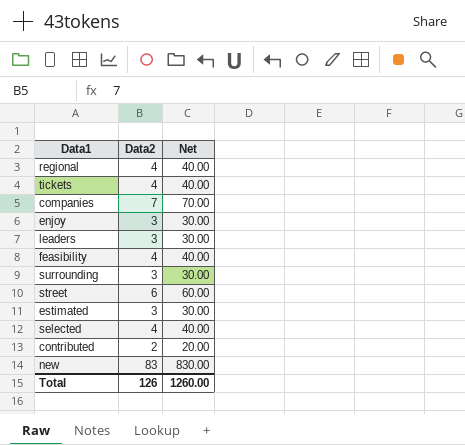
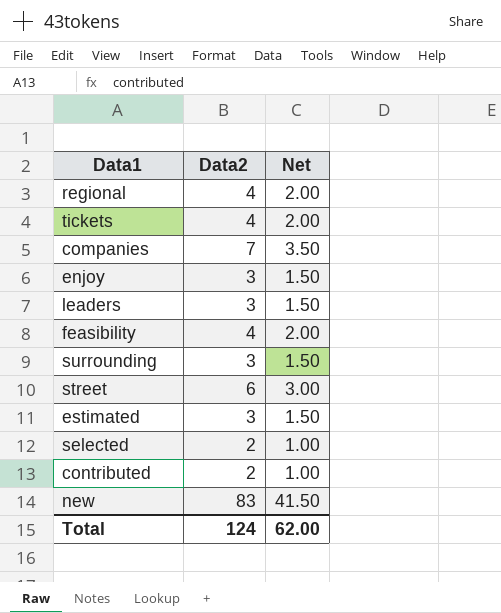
column Net | formula: [Data2] * 10 -> [Data2] * 0.5
selected | Data2: 4 -> 2
Total | Data2: 126 -> 124
Total | Net: 1260.00 -> 62.00

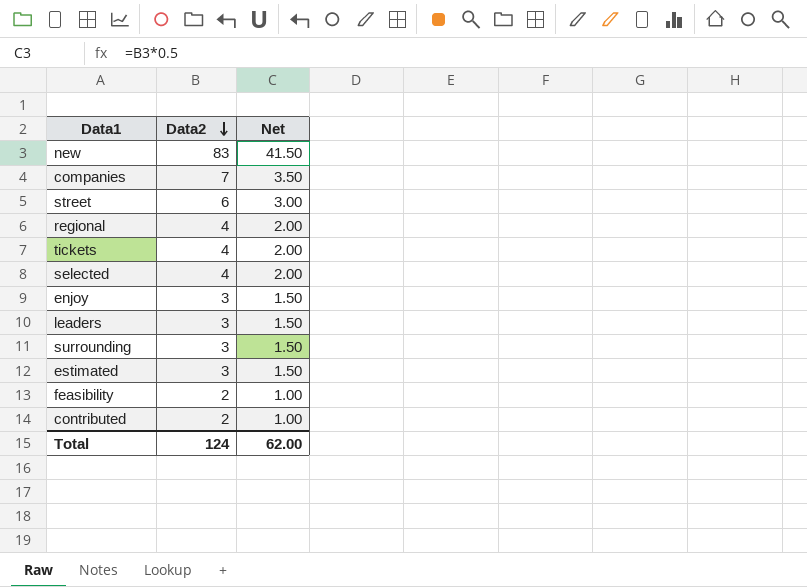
row order: none -> Data2 descending
selected | Data2: 2 -> 4
selected | Net: 1.00 -> 2.00
feasibility | Data2: 4 -> 2
feasibility | Net: 2.00 -> 1.00

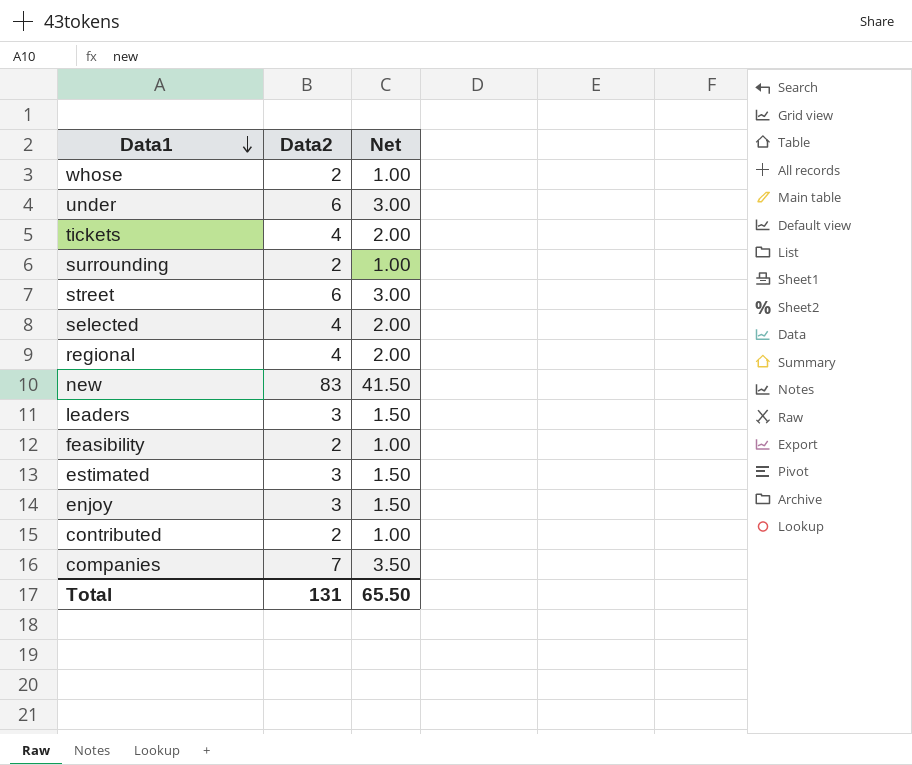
row order: Data2 descending -> Data1 descending
row whose: none -> 2 | 1.00
row under: none -> 6 | 3.00
surrounding | Data2: 3 -> 2
surrounding | Net: 1.50 -> 1.00
Total | Data2: 124 -> 131
Total | Net: 62.00 -> 65.50

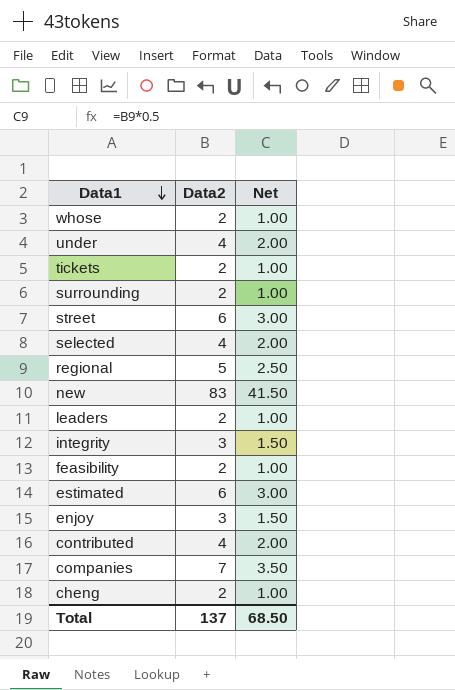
under | Data2: 6 -> 4
under | Net: 3.00 -> 2.00
tickets | Data2: 4 -> 2
tickets | Net: 2.00 -> 1.00
regional | Data2: 4 -> 5
regional | Net: 2.00 -> 2.50
leaders | Data2: 3 -> 2
leaders | Net: 1.50 -> 1.00
row integrity: none -> 3 | 1.50
estimated | Data2: 3 -> 6
estimated | Net: 1.50 -> 3.00
contributed | Data2: 2 -> 4
contributed | Net: 1.00 -> 2.00
row cheng: none -> 2 | 1.00
Total | Data2: 131 -> 137
Total | Net: 65.50 -> 68.50

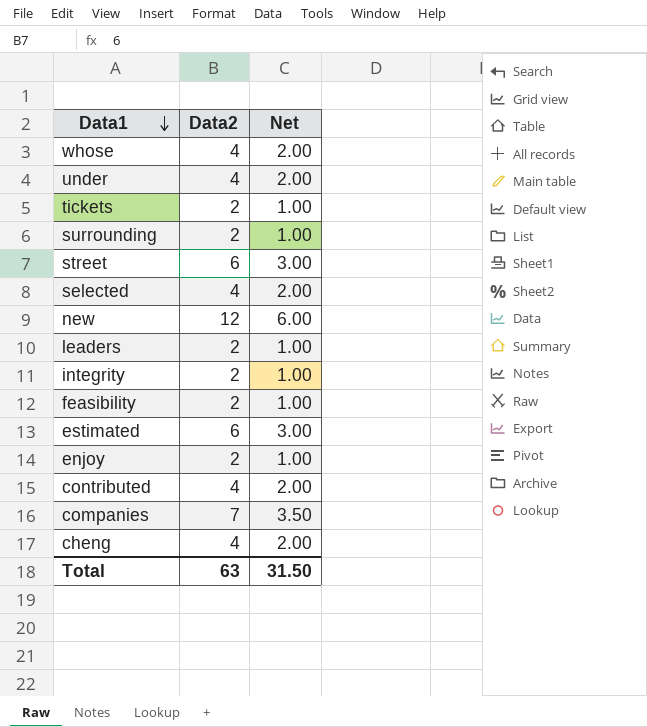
row regional: 5 | 2.50 -> none
whose | Data2: 2 -> 4
whose | Net: 1.00 -> 2.00
new | Data2: 83 -> 12
new | Net: 41.50 -> 6.00
integrity | Data2: 3 -> 2
integrity | Net: 1.50 -> 1.00
enjoy | Data2: 3 -> 2
enjoy | Net: 1.50 -> 1.00
cheng | Data2: 2 -> 4
cheng | Net: 1.00 -> 2.00
Total | Data2: 137 -> 63
Total | Net: 68.50 -> 31.50

